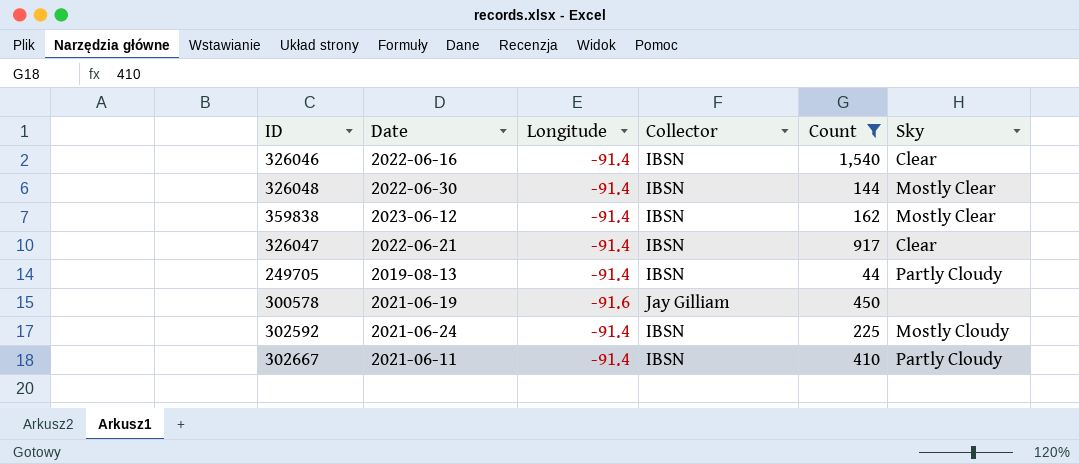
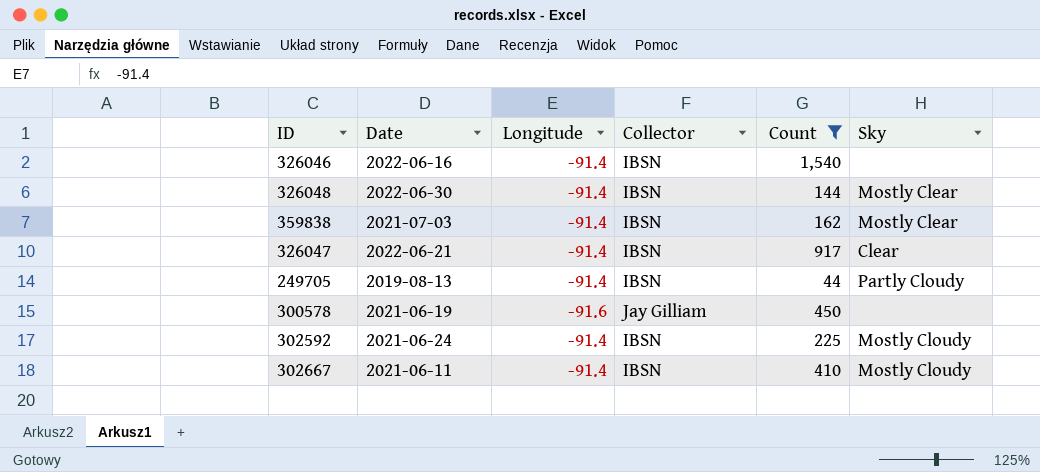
326046 | Sky: Clear -> none
359838 | Date: 2023-06-12 -> 2021-07-03
302667 | Sky: Partly Cloudy -> Mostly Cloudy

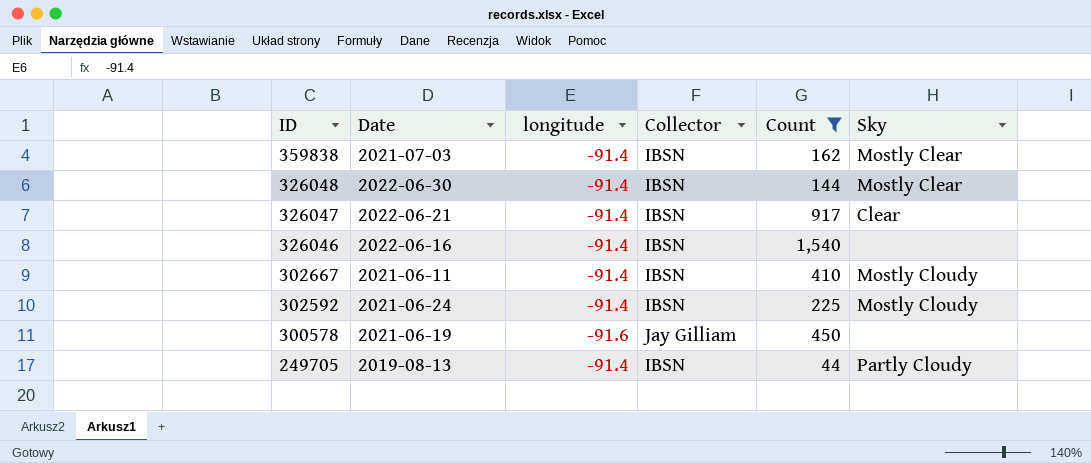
row order: none -> ID descending
column name: Longitude -> longitude

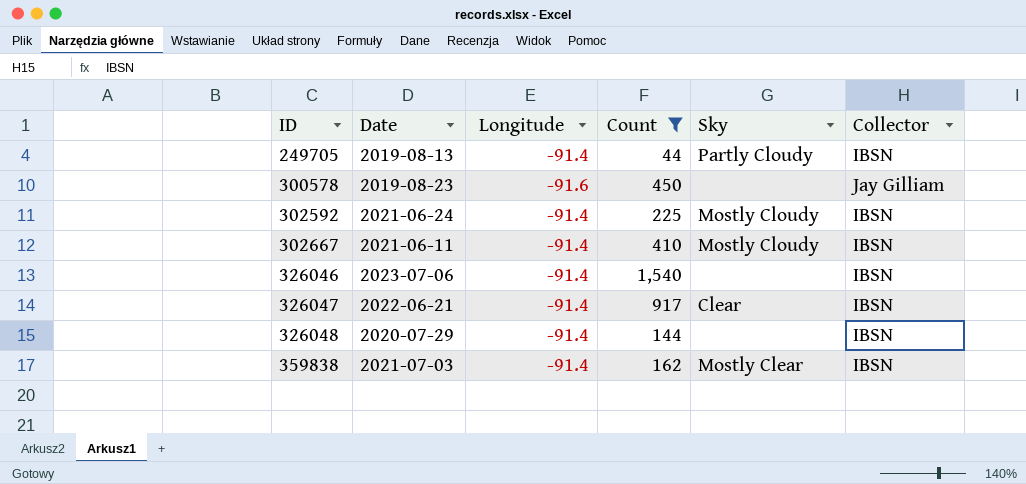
row order: ID descending -> ID ascending
column name: longitude -> Longitude
column Collector | position: 4 -> 6
300578 | Date: 2021-06-19 -> 2019-08-23
326046 | Date: 2022-06-16 -> 2023-07-06
326048 | Date: 2022-06-30 -> 2020-07-29
326048 | Sky: Mostly Clear -> none

